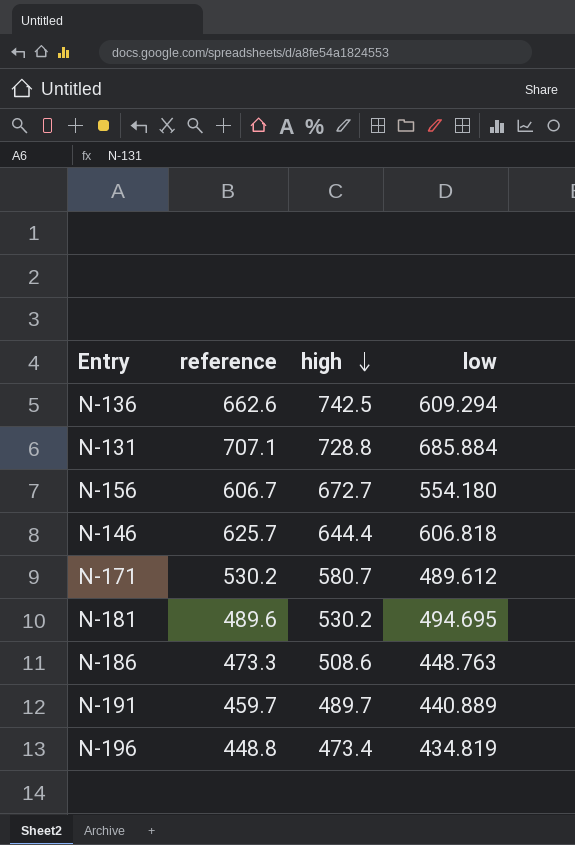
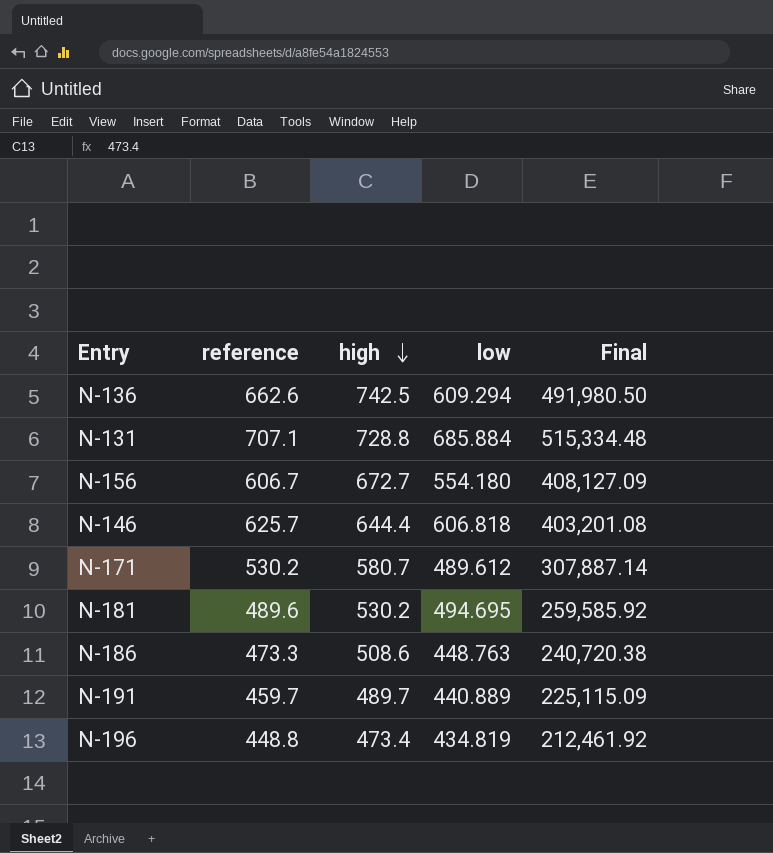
column Final | formula: none -> [reference] * [high]

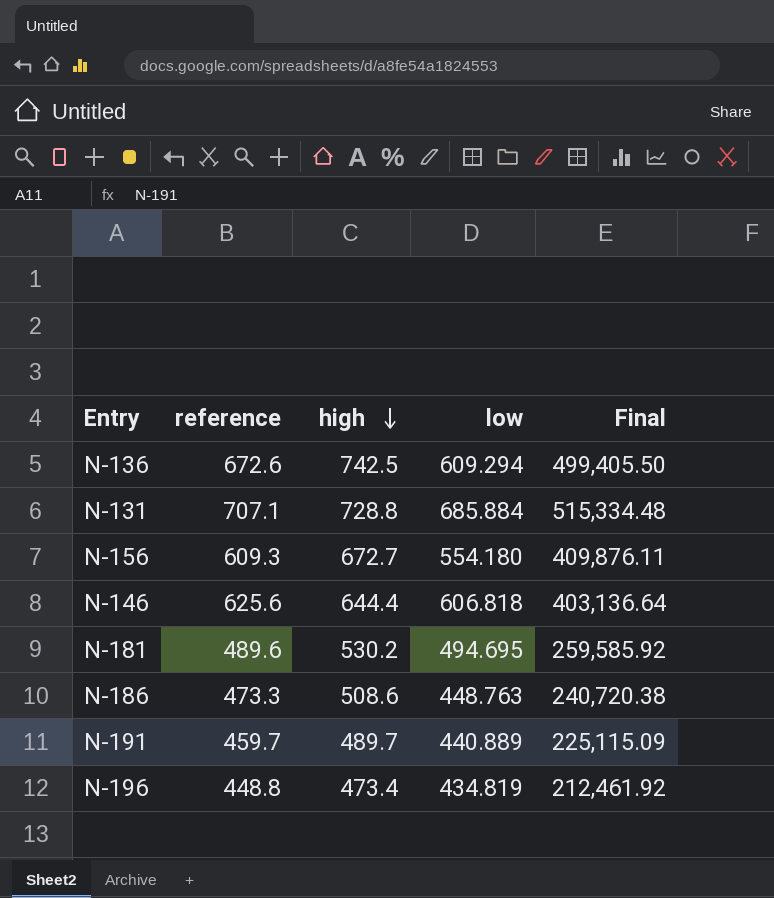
row N-171: 530.2 | 580.7 | 489.612 | 307,887.14 -> none
N-136 | reference: 662.6 -> 672.6
N-136 | Final: 491,980.50 -> 499,405.50
N-156 | reference: 606.7 -> 609.3
N-156 | Final: 408,127.09 -> 409,876.11
N-146 | reference: 625.7 -> 625.6
N-146 | Final: 403,201.08 -> 403,136.64

